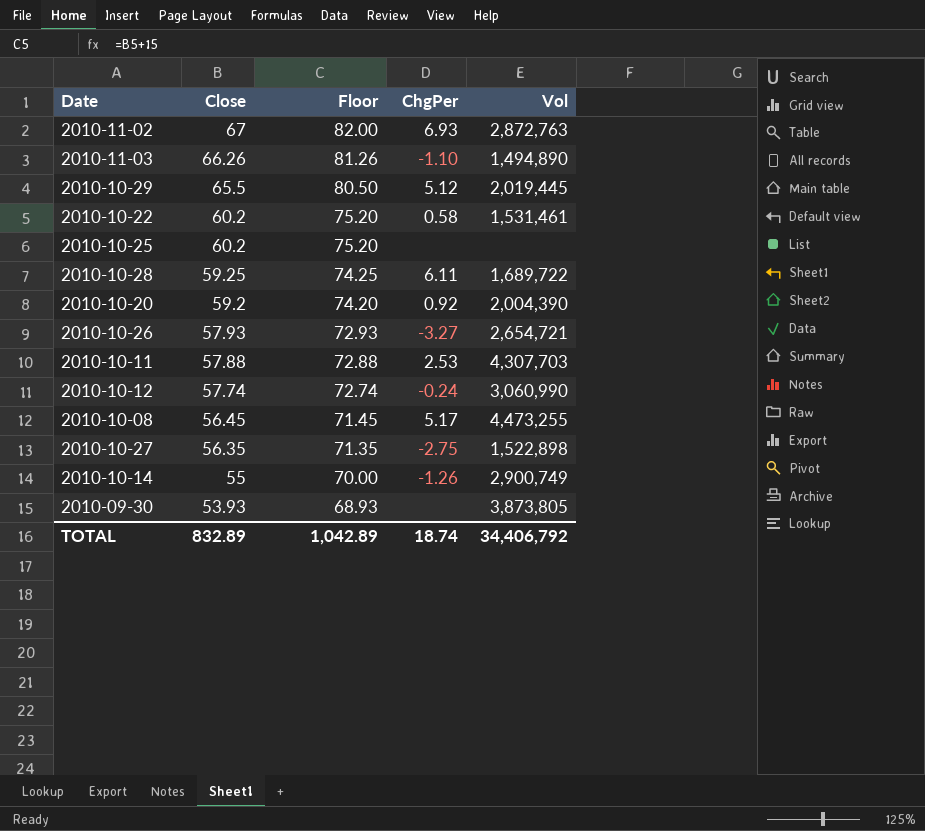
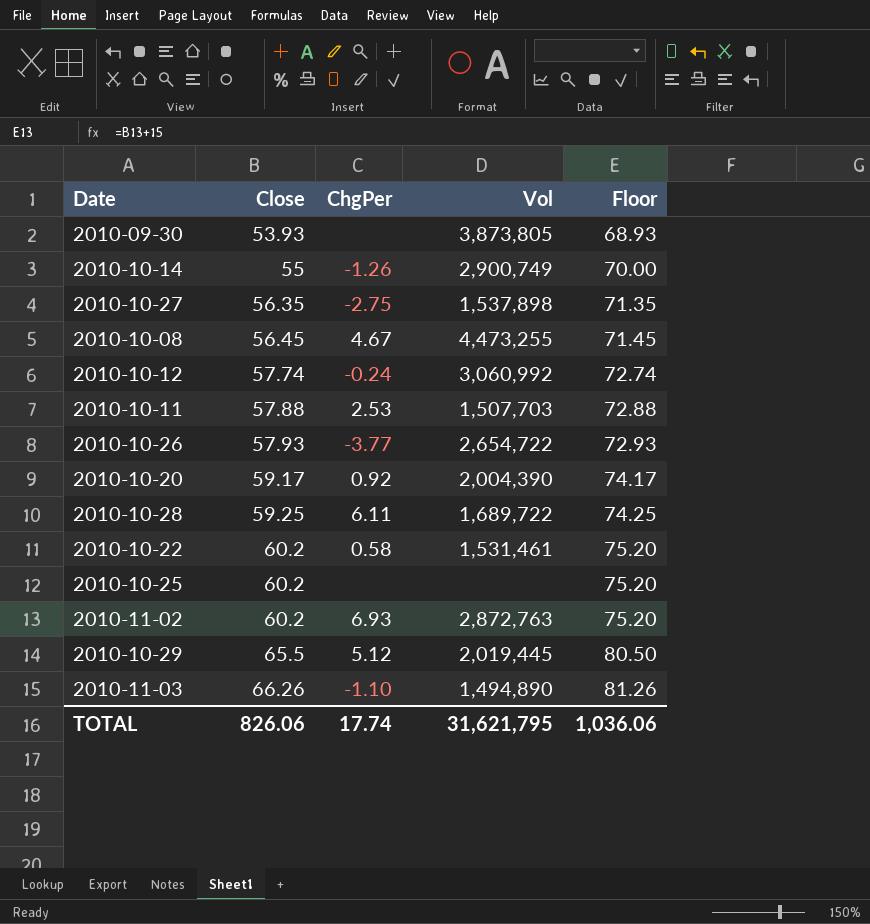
row order: Close descending -> Close ascending
column Floor | position: 3 -> 5
2010-10-27 | Vol: 1,522,898 -> 1,537,898
2010-10-08 | ChgPer: 5.17 -> 4.67
2010-10-12 | Vol: 3,060,990 -> 3,060,992
2010-10-11 | Vol: 4,307,703 -> 1,507,703
2010-10-26 | ChgPer: -3.27 -> -3.77
2010-10-26 | Vol: 2,654,721 -> 2,654,722
2010-10-20 | Close: 59.2 -> 59.17
2010-10-20 | Floor: 74.20 -> 74.17
2010-11-02 | Close: 67 -> 60.2
2010-11-02 | Floor: 82.00 -> 75.20
TOTAL | Close: 832.89 -> 826.06
TOTAL | ChgPer: 18.74 -> 17.74
TOTAL | Vol: 34,406,792 -> 31,621,795
TOTAL | Floor: 1,042.89 -> 1,036.06

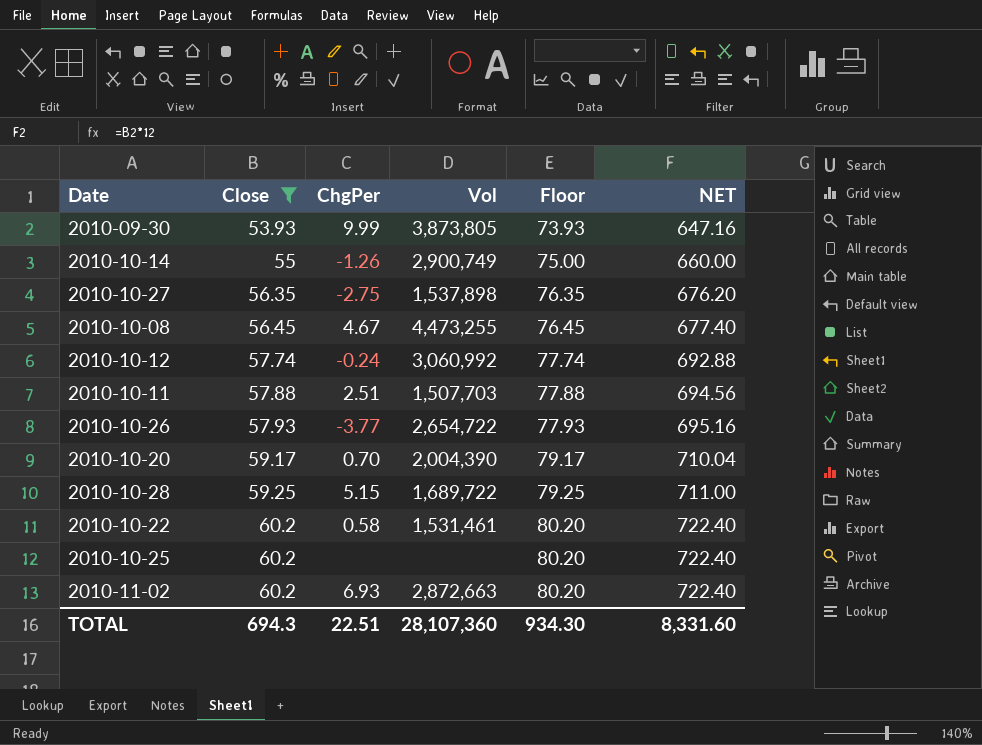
filter: none -> Close <= 60.2
column Floor | formula: [Close] + 15 -> [Close] + 20
column NET | formula: none -> [Close] * 12
2010-09-30 | ChgPer: none -> 9.99
2010-10-11 | ChgPer: 2.53 -> 2.51
2010-10-20 | ChgPer: 0.92 -> 0.70
2010-10-28 | ChgPer: 6.11 -> 5.15
2010-11-02 | Vol: 2,872,763 -> 2,872,663
TOTAL | Close: 826.06 -> 694.3
TOTAL | ChgPer: 17.74 -> 22.51
TOTAL | Vol: 31,621,795 -> 28,107,360
TOTAL | Floor: 1,036.06 -> 934.30

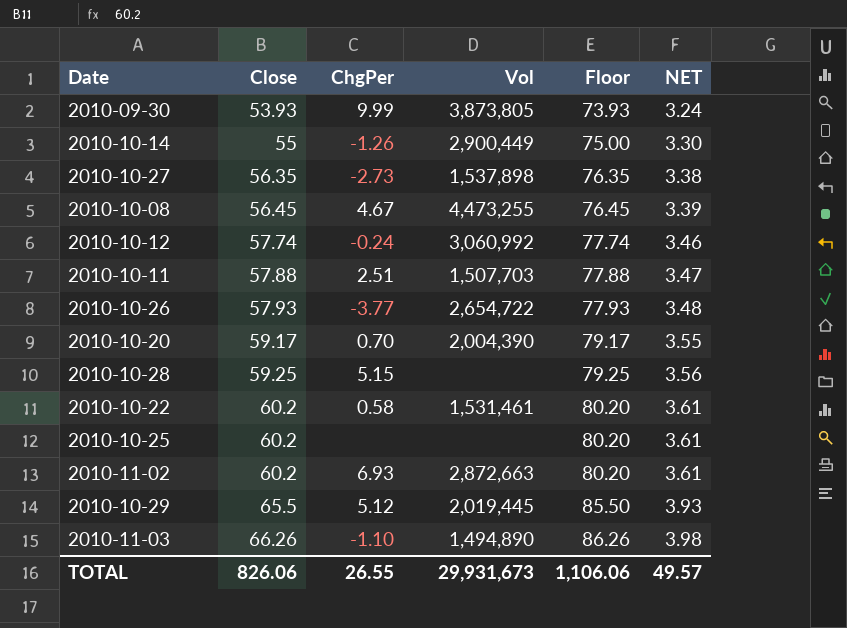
filter: Close <= 60.2 -> none
column NET | formula: [Close] * 12 -> [Close] * 0.06
2010-10-14 | Vol: 2,900,749 -> 2,900,449
2010-10-27 | ChgPer: -2.75 -> -2.73
2010-10-28 | Vol: 1,689,722 -> none
TOTAL | Close: 694.3 -> 826.06
TOTAL | ChgPer: 22.51 -> 26.55
TOTAL | Vol: 28,107,360 -> 29,931,673
TOTAL | Floor: 934.30 -> 1,106.06
TOTAL | NET: 8,331.60 -> 49.57

